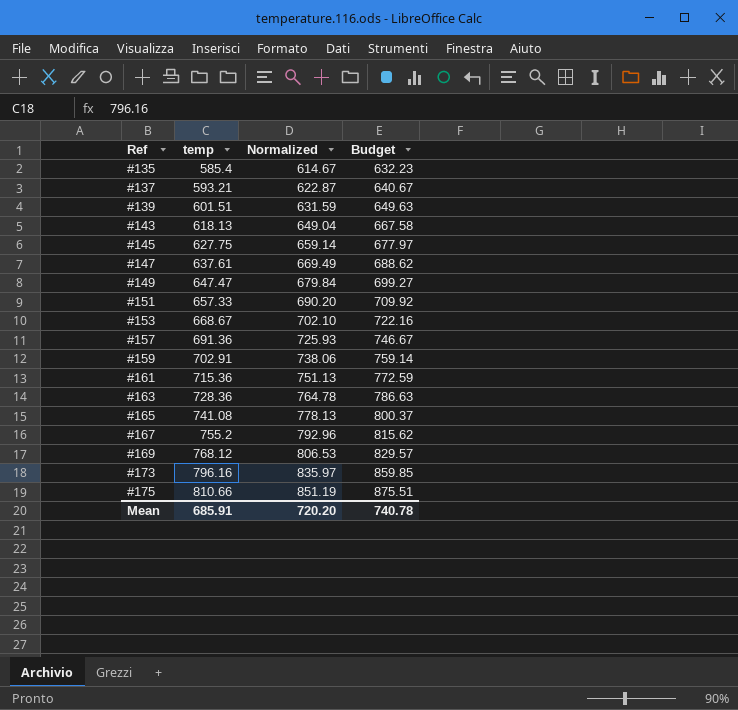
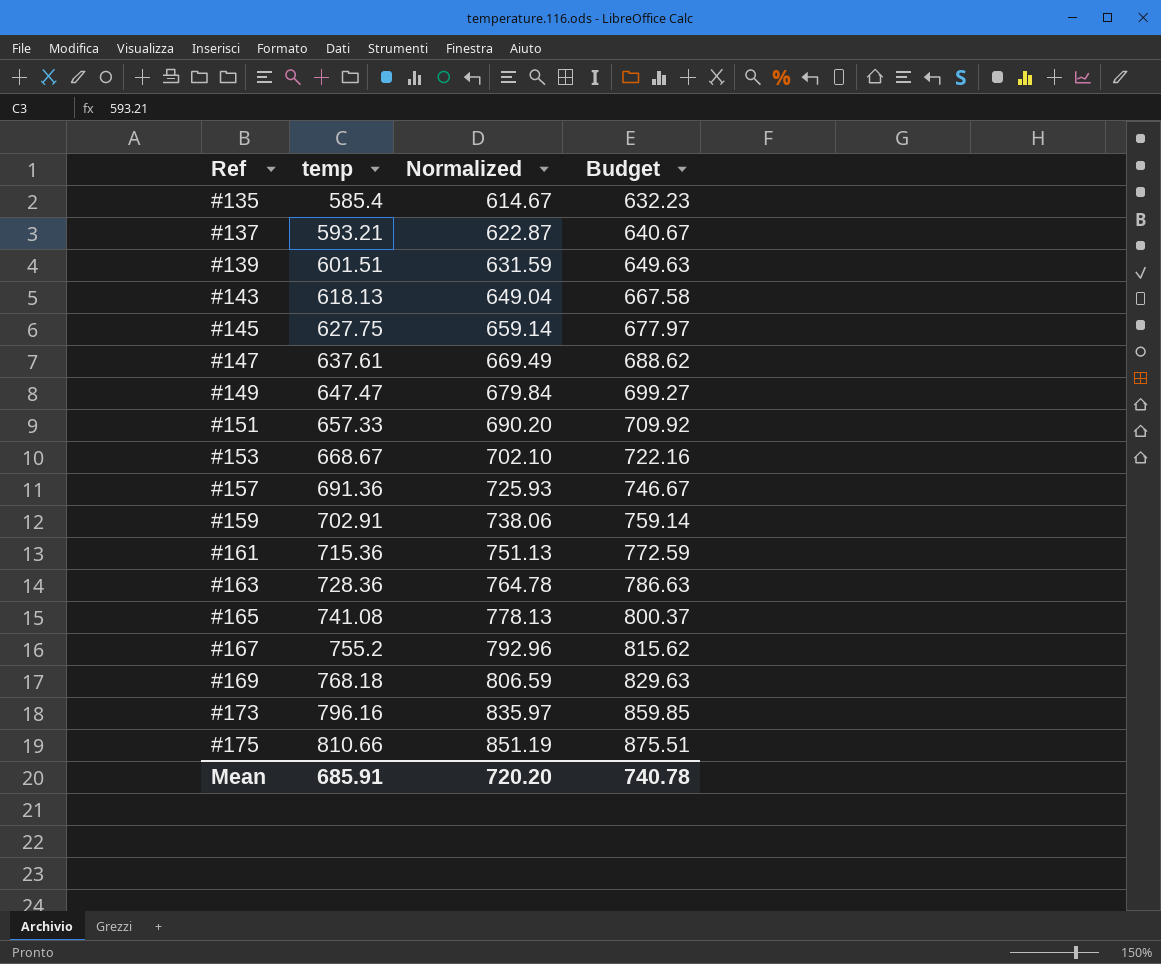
#169 | temp: 768.12 -> 768.18
#169 | Normalized: 806.53 -> 806.59
#169 | Budget: 829.57 -> 829.63

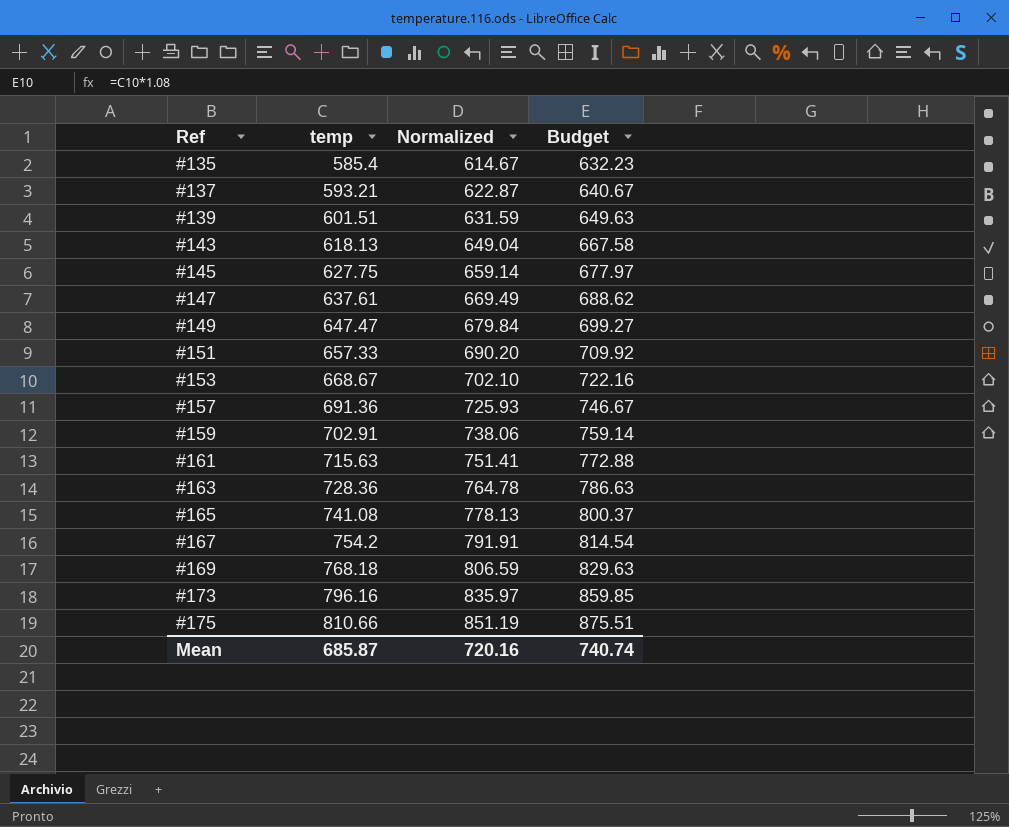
#161 | temp: 715.36 -> 715.63
#161 | Normalized: 751.13 -> 751.41
#161 | Budget: 772.59 -> 772.88
#167 | temp: 755.2 -> 754.2
#167 | Normalized: 792.96 -> 791.91
#167 | Budget: 815.62 -> 814.54
Mean | temp: 685.91 -> 685.87
Mean | Normalized: 720.20 -> 720.16
Mean | Budget: 740.78 -> 740.74

